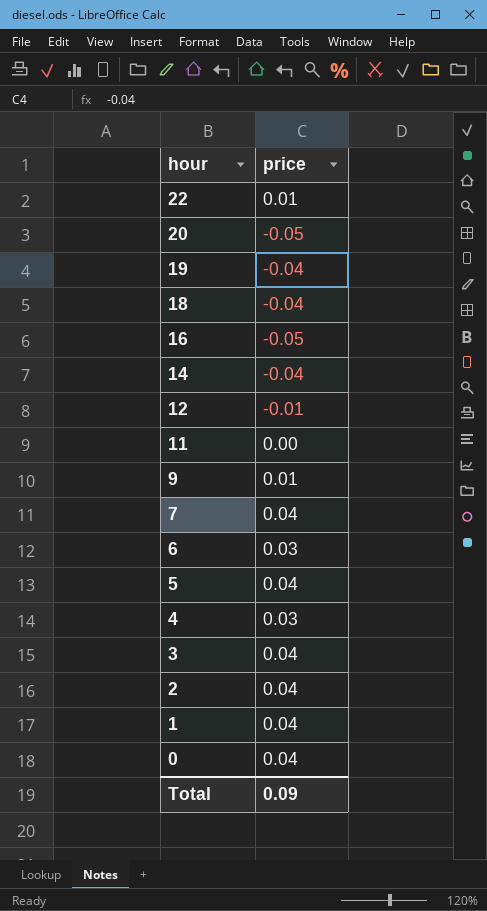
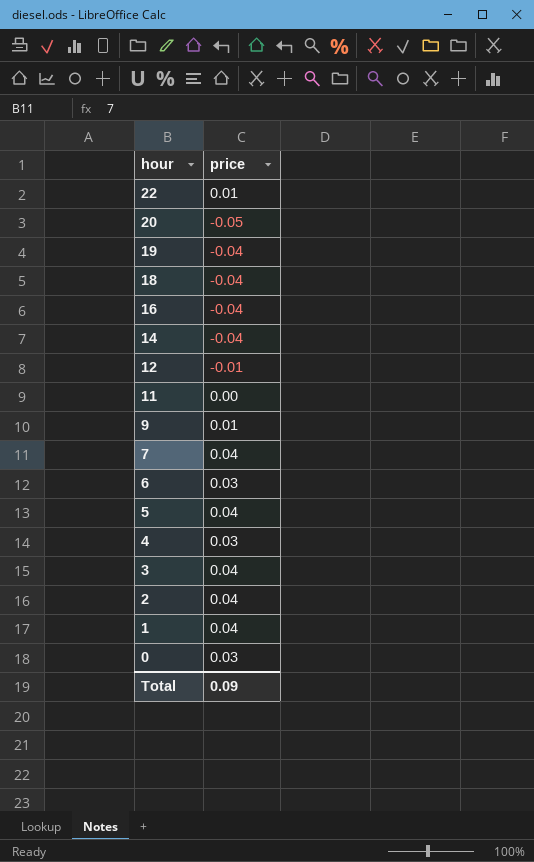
16 | price: -0.05 -> -0.04
0 | price: 0.04 -> 0.03

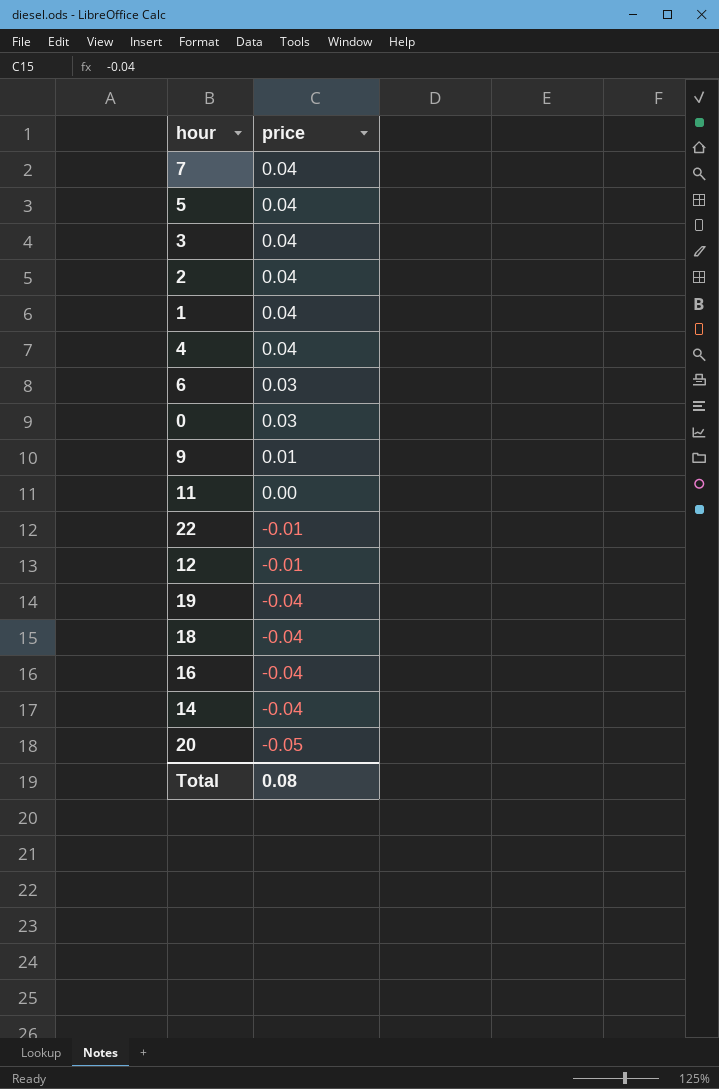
row order: hour descending -> price descending
4 | price: 0.03 -> 0.04
22 | price: 0.01 -> -0.01
Total | price: 0.09 -> 0.08

